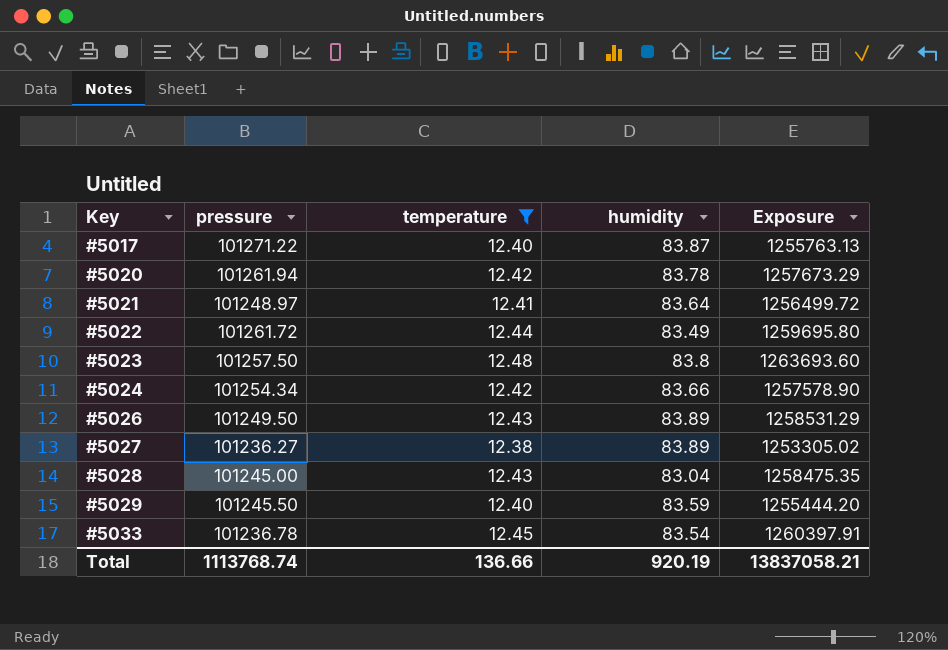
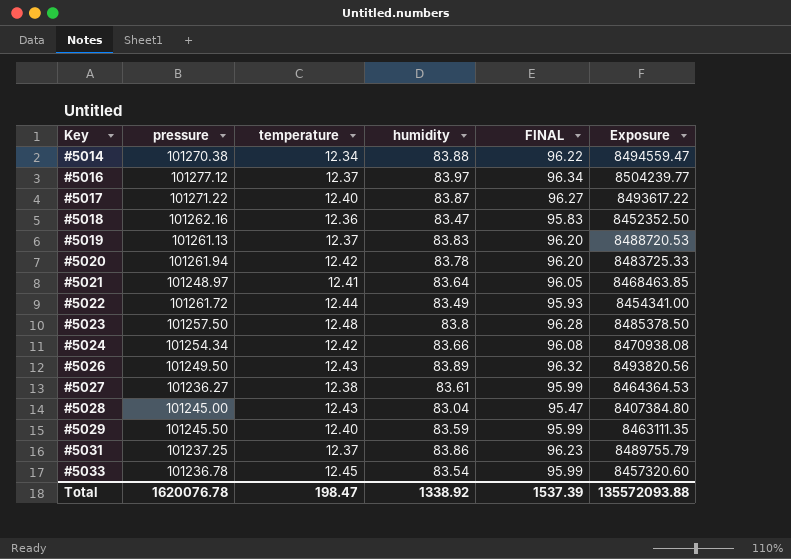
filter: temperature >= 12.38 -> none
column FINAL | formula: none -> [temperature] + [humidity]
column Exposure | formula: [pressure] * [temperature] -> [pressure] * [humidity]
#5027 | humidity: 83.89 -> 83.61
Total | pressure: 1113768.74 -> 1620076.78
Total | temperature: 136.66 -> 198.47
Total | humidity: 920.19 -> 1338.92
Total | Exposure: 13837058.21 -> 135572093.88

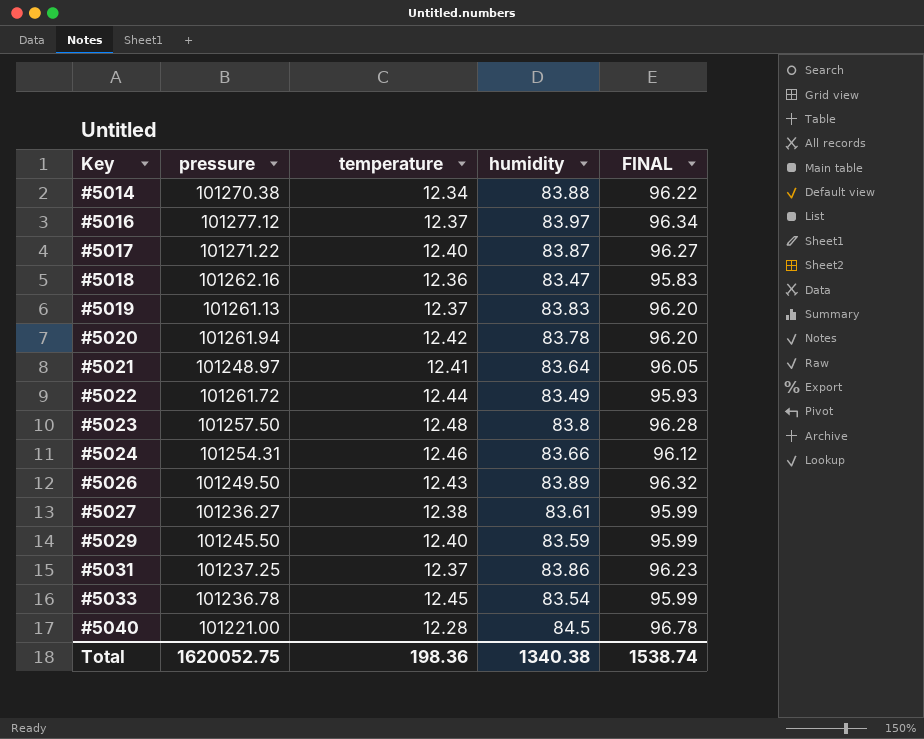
column Exposure | formula: [pressure] * [humidity] -> none
row #5028: 101245.00 | 12.43 | 83.04 | 95.47 | 8407384.80 -> none
#5024 | pressure: 101254.34 -> 101254.31
#5024 | temperature: 12.42 -> 12.46
#5024 | FINAL: 96.08 -> 96.12
row #5040: none -> 101221.00 | 12.28 | 84.5 | 96.78
Total | pressure: 1620076.78 -> 1620052.75
Total | temperature: 198.47 -> 198.36
Total | humidity: 1338.92 -> 1340.38
Total | FINAL: 1537.39 -> 1538.74

